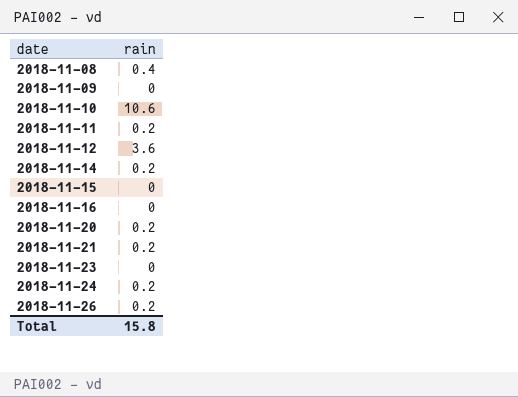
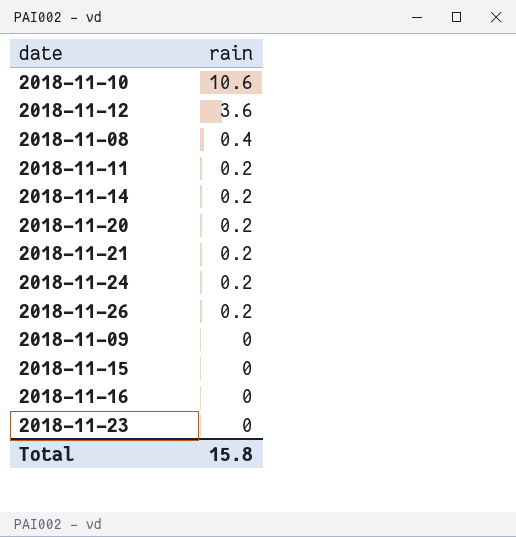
row order: date ascending -> rain descending

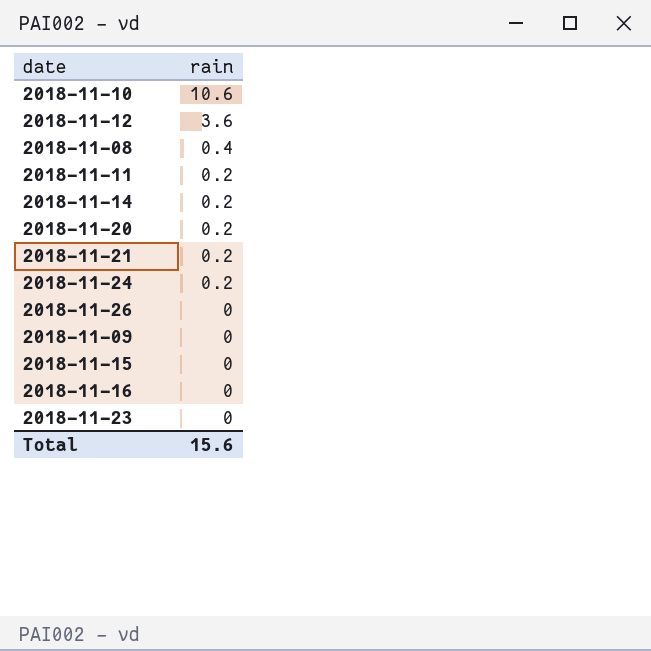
2018-11-26 | rain: 0.2 -> 0
Total | rain: 15.8 -> 15.6

